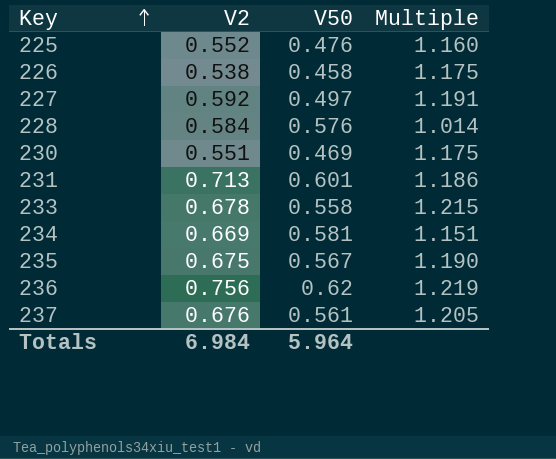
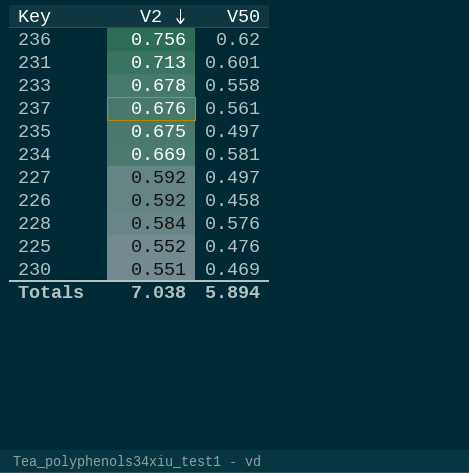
row order: Key ascending -> V2 descending
column Multiple | formula: [V2] / [V50] -> none
235 | V50: 0.567 -> 0.497
226 | V2: 0.538 -> 0.592
Totals | V2: 6.984 -> 7.038
Totals | V50: 5.964 -> 5.894

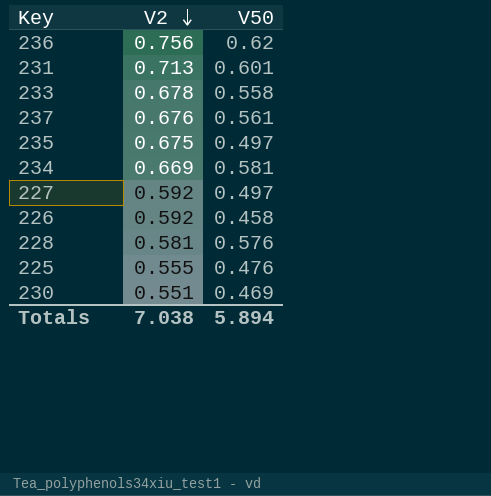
228 | V2: 0.584 -> 0.581
225 | V2: 0.552 -> 0.555

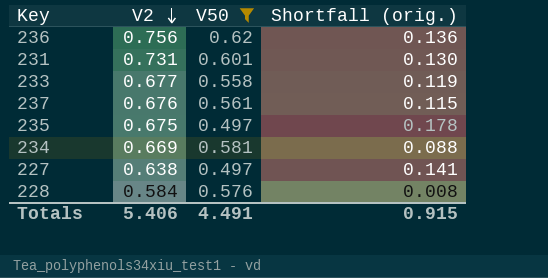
filter: none -> V50 >= 0.497
column Shortfall (orig.) | formula: none -> [V2] - [V50]
231 | V2: 0.713 -> 0.731
233 | V2: 0.678 -> 0.677
227 | V2: 0.592 -> 0.638
228 | V2: 0.581 -> 0.584
Totals | V2: 7.038 -> 5.406
Totals | V50: 5.894 -> 4.491

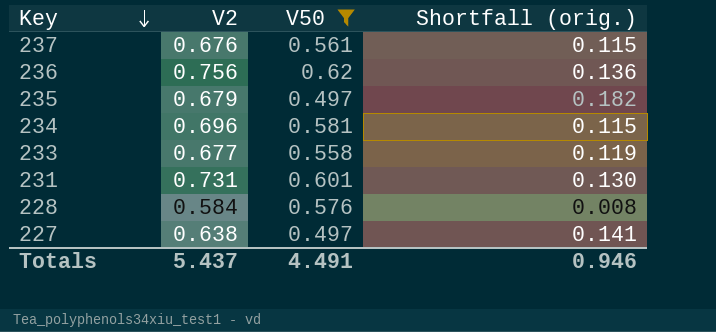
row order: V2 descending -> Key descending
235 | V2: 0.675 -> 0.679
235 | Shortfall (orig.): 0.178 -> 0.182
234 | V2: 0.669 -> 0.696
234 | Shortfall (orig.): 0.088 -> 0.115
Totals | V2: 5.406 -> 5.437
Totals | Shortfall (orig.): 0.915 -> 0.946

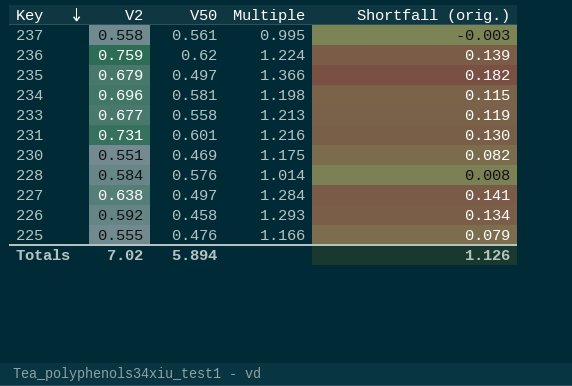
filter: V50 >= 0.497 -> none
column Multiple | formula: none -> [V2] / [V50]
237 | V2: 0.676 -> 0.558
237 | Shortfall (orig.): 0.115 -> -0.003
236 | V2: 0.756 -> 0.759
236 | Shortfall (orig.): 0.136 -> 0.139
Totals | V2: 5.437 -> 7.02
Totals | V50: 4.491 -> 5.894
Totals | Shortfall (orig.): 0.946 -> 1.126

